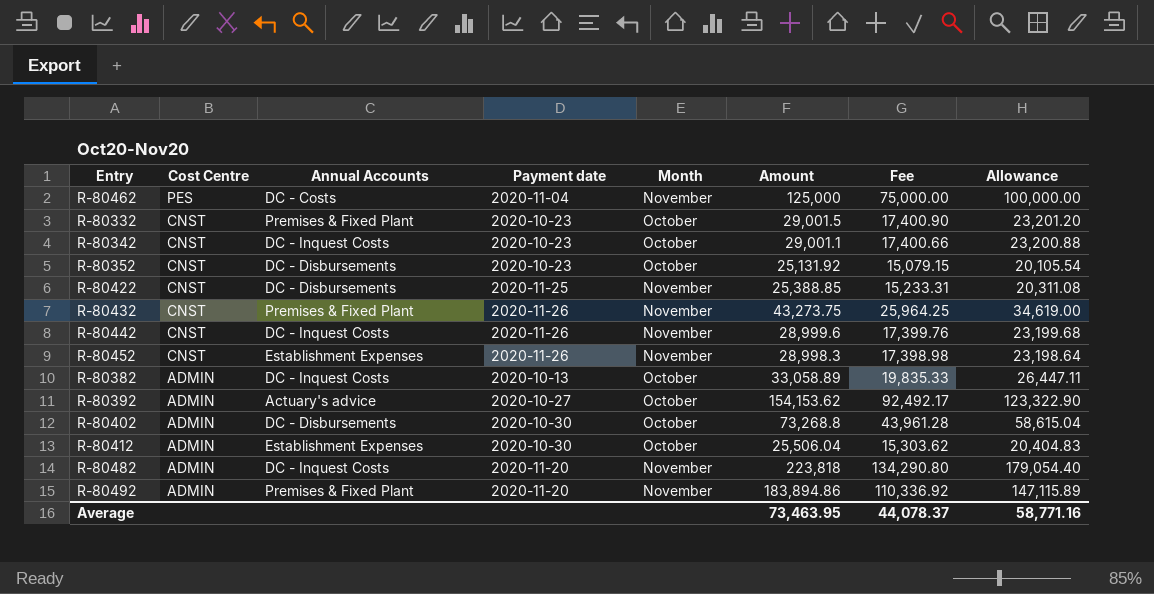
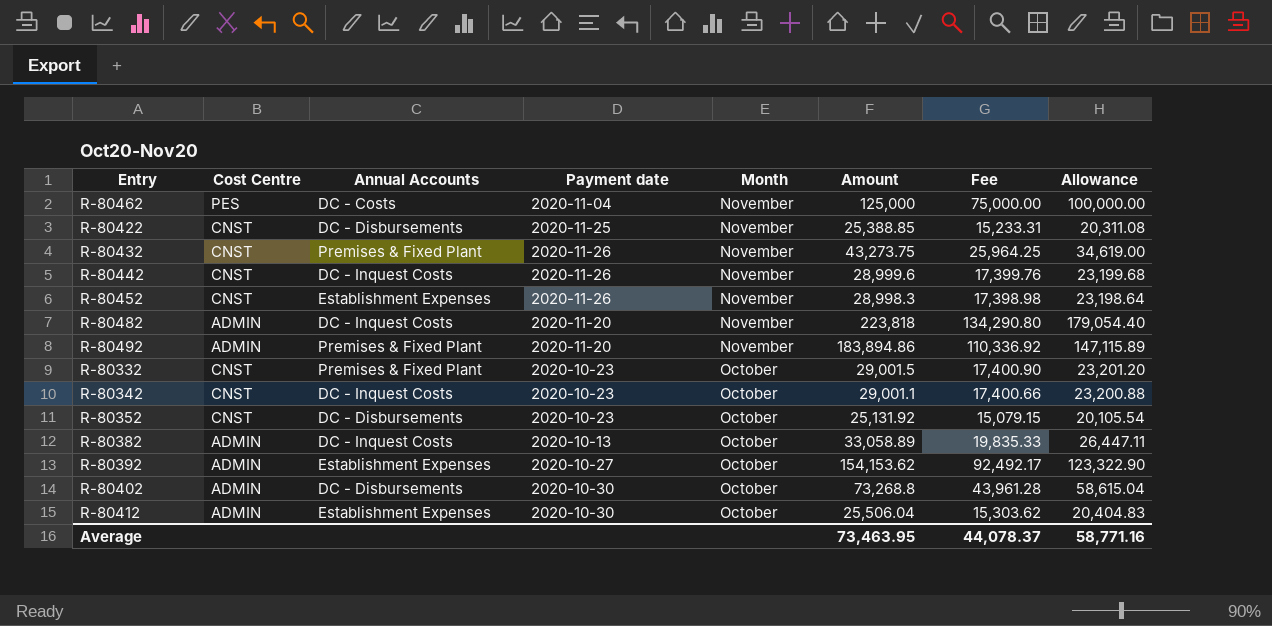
row order: Cost Centre descending -> Month descending
R-80392 | Annual Accounts: Actuary's advice -> Establishment Expenses

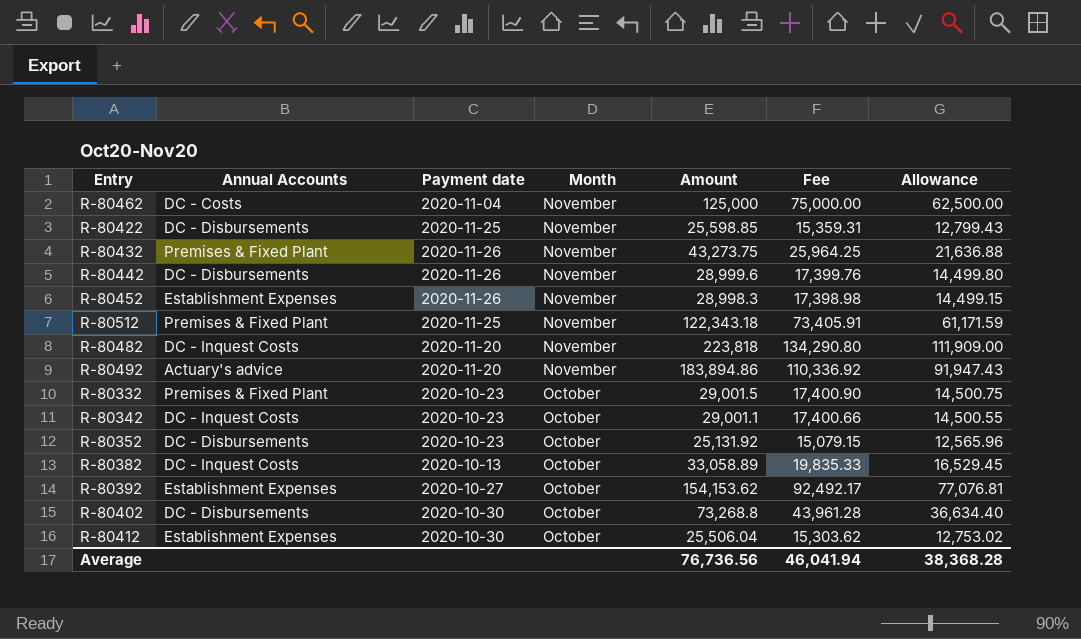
column Cost Centre | position: 2 -> none
column Allowance | formula: [Amount] * 0.8 -> [Amount] * 0.5
R-80422 | Amount: 25,388.85 -> 25,598.85
R-80422 | Fee: 15,233.31 -> 15,359.31
R-80442 | Annual Accounts: DC - Inquest Costs -> DC - Disbursements
row R-80512: none -> Premises & Fixed Plant | 2020-11-25 | November | 122,343.18 | 73,405.91 | 61,171.59
R-80492 | Annual Accounts: Premises & Fixed Plant -> Actuary's advice
Average | Amount: 73,463.95 -> 76,736.56
Average | Fee: 44,078.37 -> 46,041.94
Average | Allowance: 58,771.16 -> 38,368.28

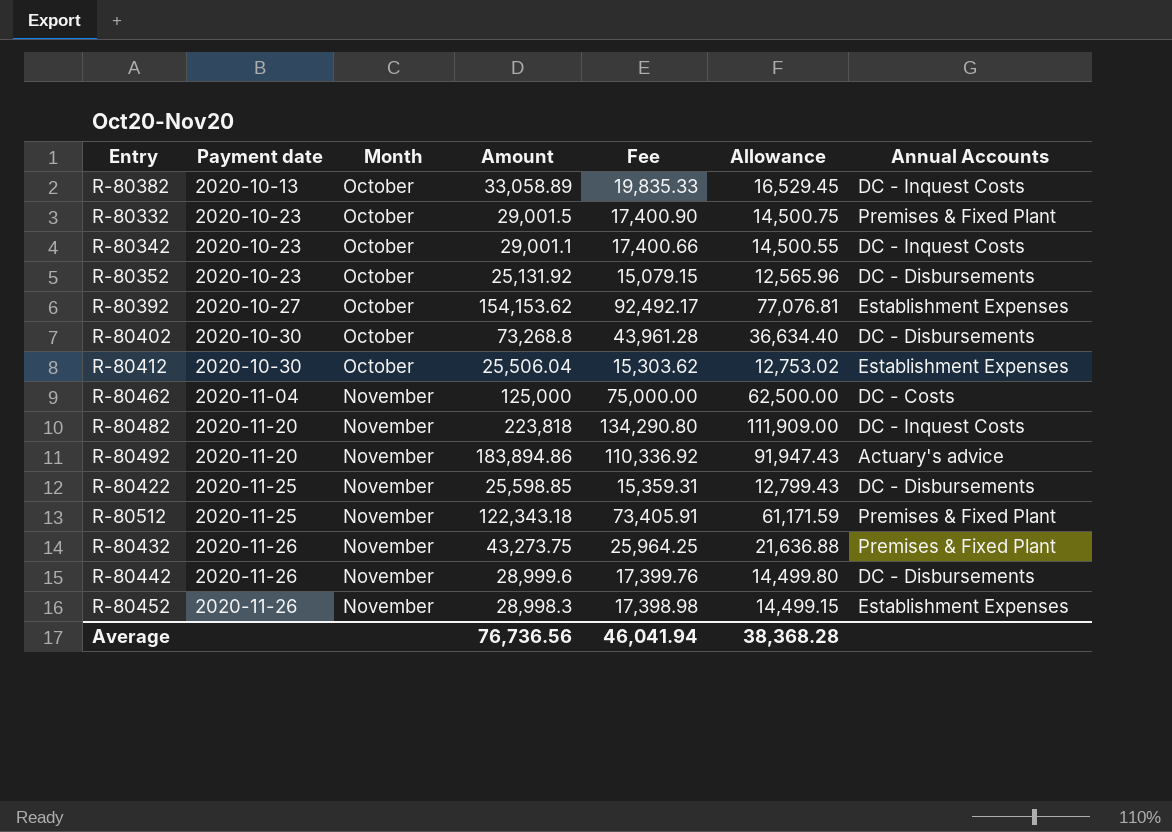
row order: Month descending -> Payment date ascending
column Annual Accounts | position: 2 -> 7

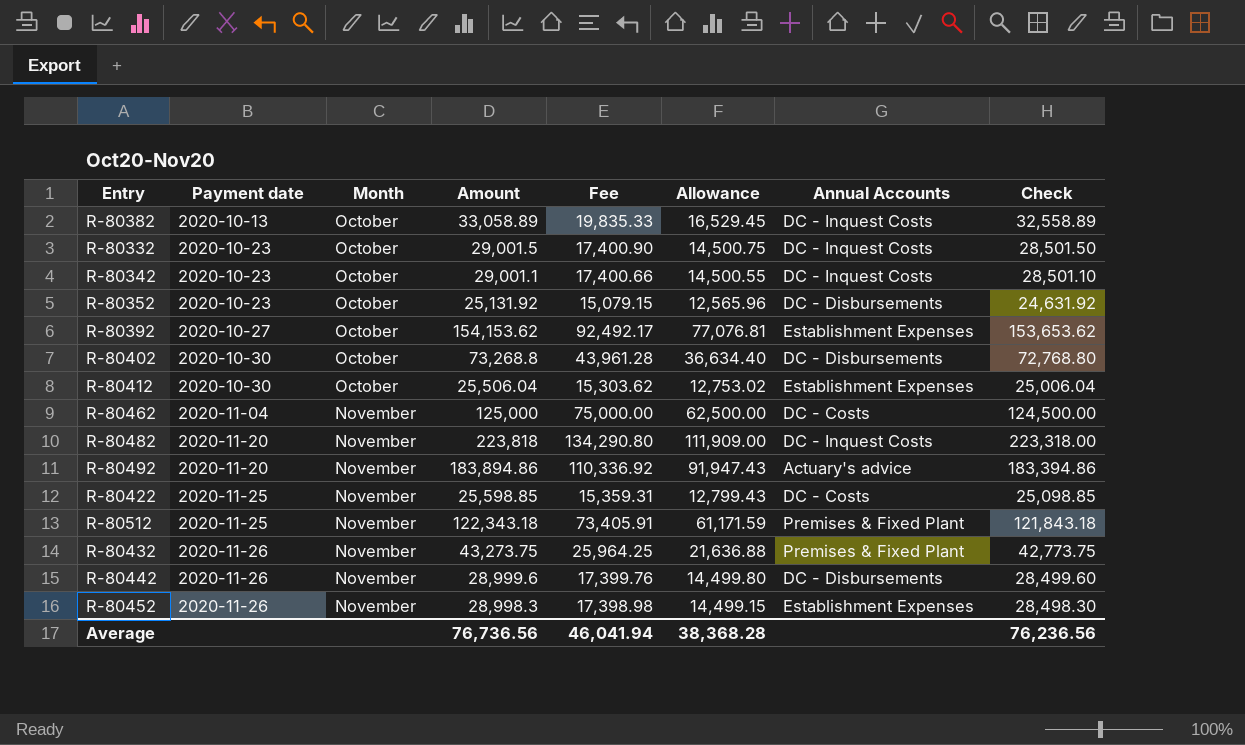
column Check | formula: none -> [Amount] - 500
R-80332 | Annual Accounts: Premises & Fixed Plant -> DC - Inquest Costs
R-80422 | Annual Accounts: DC - Disbursements -> DC - Costs

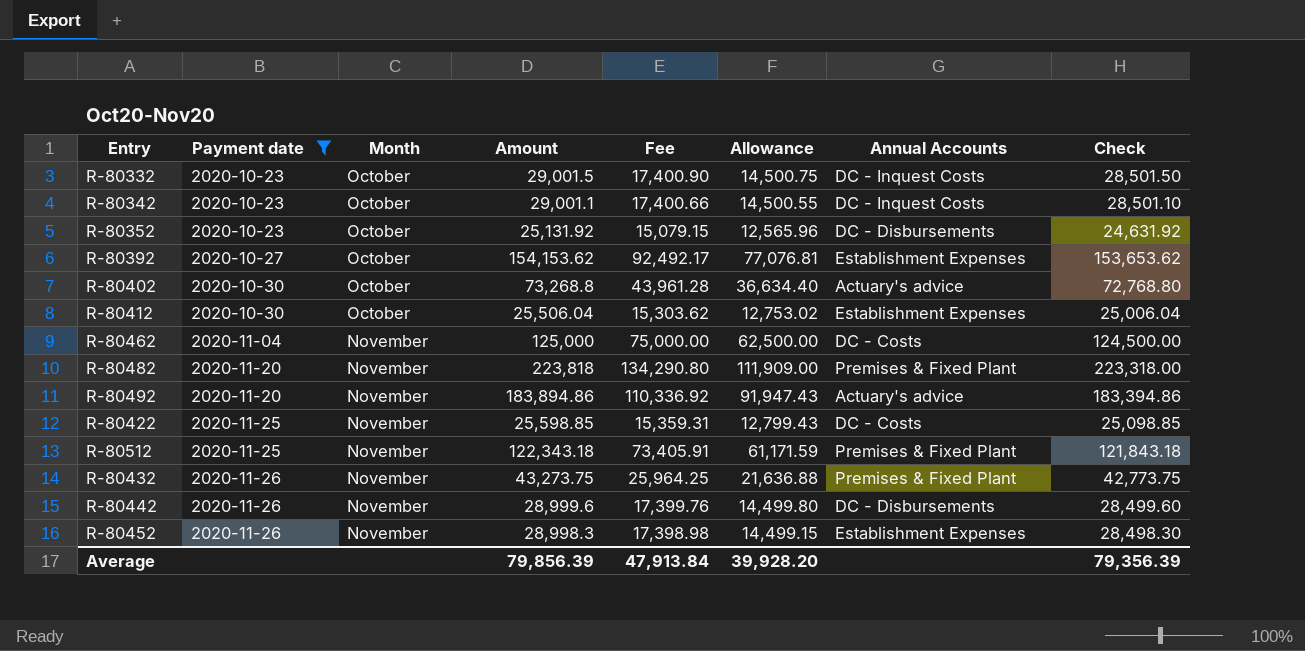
filter: none -> Payment date != 2020-10-13
R-80402 | Annual Accounts: DC - Disbursements -> Actuary's advice
R-80482 | Annual Accounts: DC - Inquest Costs -> Premises & Fixed Plant
Average | Amount: 76,736.56 -> 79,856.39
Average | Fee: 46,041.94 -> 47,913.84
Average | Allowance: 38,368.28 -> 39,928.20
Average | Check: 76,236.56 -> 79,356.39

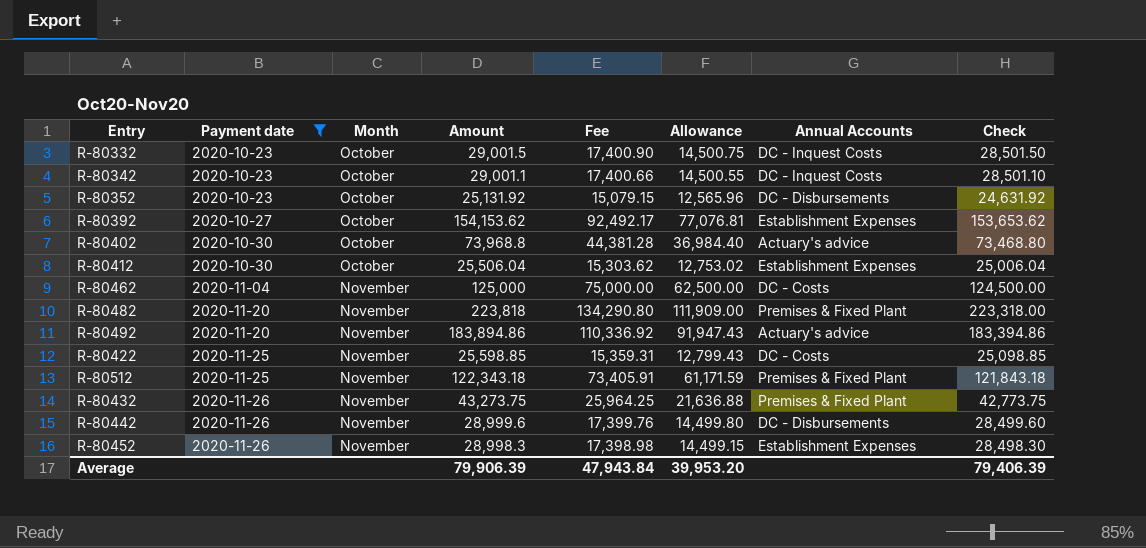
R-80402 | Amount: 73,268.8 -> 73,968.8
R-80402 | Fee: 43,961.28 -> 44,381.28
R-80402 | Allowance: 36,634.40 -> 36,984.40
R-80402 | Check: 72,768.80 -> 73,468.80
Average | Amount: 79,856.39 -> 79,906.39
Average | Fee: 47,913.84 -> 47,943.84
Average | Allowance: 39,928.20 -> 39,953.20
Average | Check: 79,356.39 -> 79,406.39

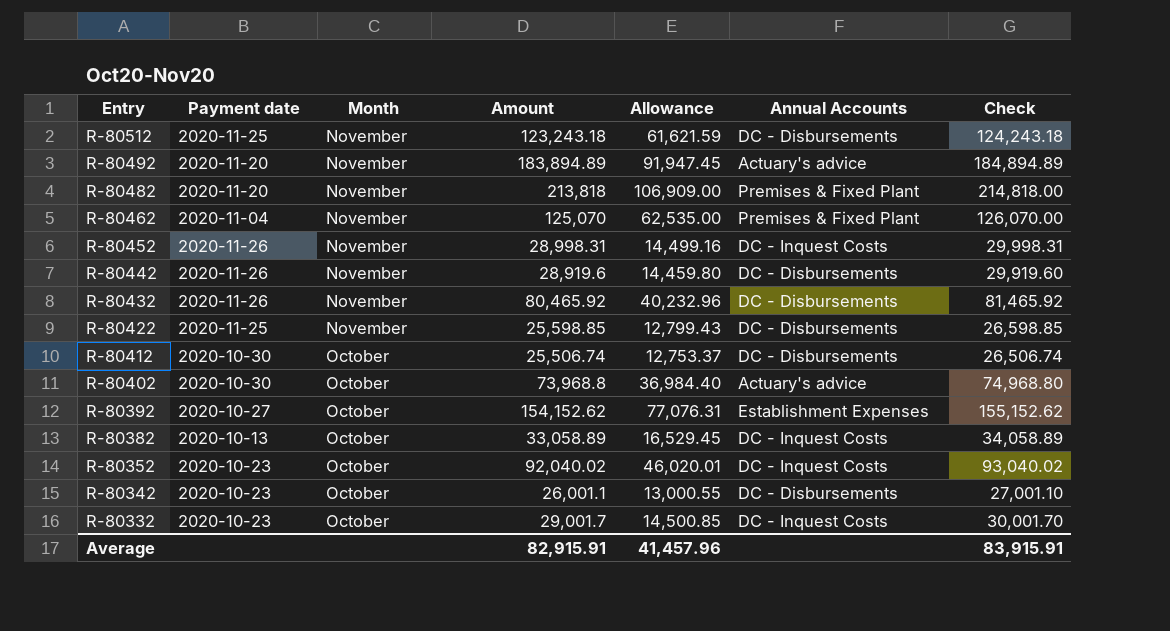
filter: Payment date != 2020-10-13 -> none
row order: Payment date ascending -> Entry descending
column Fee | formula: [Amount] * 0.6 -> none
column Check | formula: [Amount] - 500 -> [Amount] + 1000
R-80512 | Amount: 122,343.18 -> 123,243.18
R-80512 | Allowance: 61,171.59 -> 61,621.59
R-80512 | Annual Accounts: Premises & Fixed Plant -> DC - Disbursements
R-80492 | Amount: 183,894.86 -> 183,894.89
R-80492 | Allowance: 91,947.43 -> 91,947.45
R-80482 | Amount: 223,818 -> 213,818
R-80482 | Allowance: 111,909.00 -> 106,909.00
R-80462 | Amount: 125,000 -> 125,070
R-80462 | Allowance: 62,500.00 -> 62,535.00
R-80462 | Annual Accounts: DC - Costs -> Premises & Fixed Plant
R-80452 | Amount: 28,998.3 -> 28,998.31
R-80452 | Allowance: 14,499.15 -> 14,499.16
R-80452 | Annual Accounts: Establishment Expenses -> DC - Inquest Costs
R-80442 | Amount: 28,999.6 -> 28,919.6
R-80442 | Allowance: 14,499.80 -> 14,459.80
R-80432 | Amount: 43,273.75 -> 80,465.92
R-80432 | Allowance: 21,636.88 -> 40,232.96
R-80432 | Annual Accounts: Premises & Fixed Plant -> DC - Disbursements
R-80422 | Annual Accounts: DC - Costs -> DC - Disbursements
R-80412 | Amount: 25,506.04 -> 25,506.74
R-80412 | Allowance: 12,753.02 -> 12,753.37
R-80412 | Annual Accounts: Establishment Expenses -> DC - Disbursements
R-80392 | Amount: 154,153.62 -> 154,152.62
R-80392 | Allowance: 77,076.81 -> 77,076.31
R-80352 | Amount: 25,131.92 -> 92,040.02
R-80352 | Allowance: 12,565.96 -> 46,020.01
R-80352 | Annual Accounts: DC - Disbursements -> DC - Inquest Costs
R-80342 | Amount: 29,001.1 -> 26,001.1
R-80342 | Allowance: 14,500.55 -> 13,000.55
R-80342 | Annual Accounts: DC - Inquest Costs -> DC - Disbursements
R-80332 | Amount: 29,001.5 -> 29,001.7
R-80332 | Allowance: 14,500.75 -> 14,500.85
Average | Amount: 79,906.39 -> 82,915.91
Average | Allowance: 39,953.20 -> 41,457.96
Average | Check: 79,406.39 -> 83,915.91

